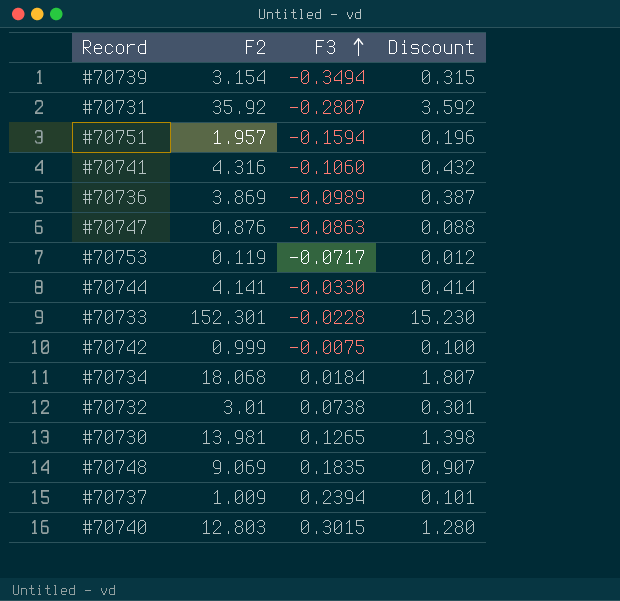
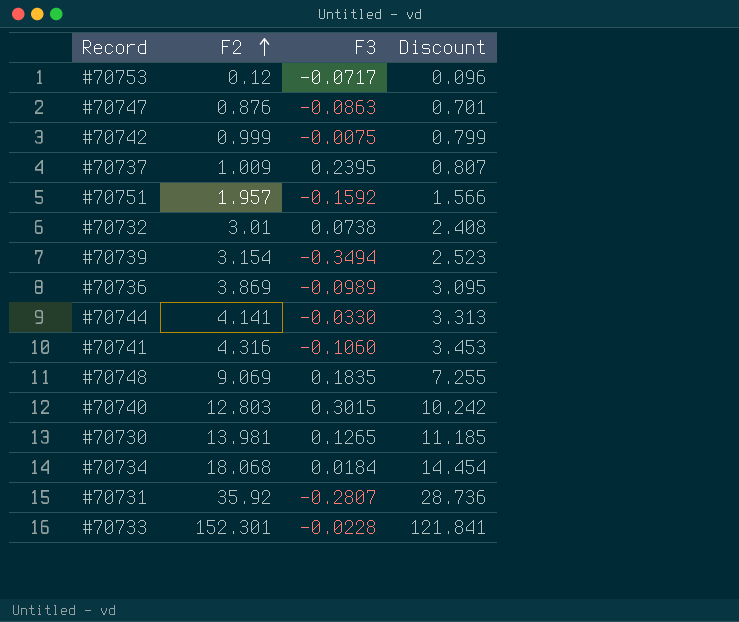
row order: F3 ascending -> F2 ascending
column Discount | formula: [F2] * 0.1 -> [F2] * 0.8
#70753 | F2: 0.119 -> 0.12
#70737 | F3: 0.2394 -> 0.2395
#70751 | F3: -0.1594 -> -0.1592

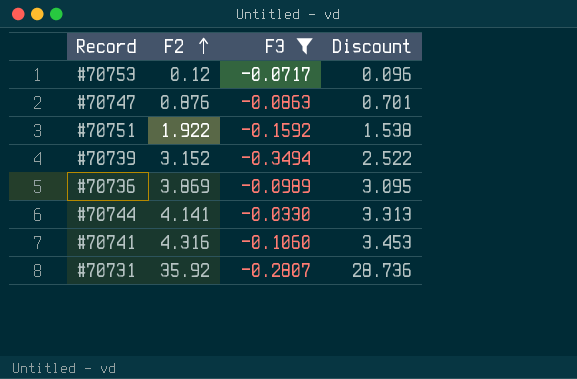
filter: none -> F3 <= -0.0330
#70751 | F2: 1.957 -> 1.922
#70751 | Discount: 1.566 -> 1.538
#70739 | F2: 3.154 -> 3.152
#70739 | Discount: 2.523 -> 2.522

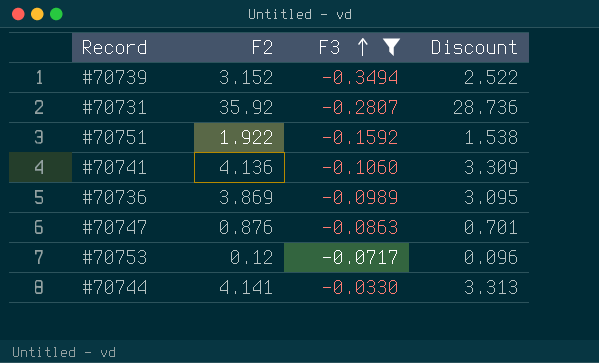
row order: F2 ascending -> F3 ascending
#70741 | F2: 4.316 -> 4.136
#70741 | Discount: 3.453 -> 3.309

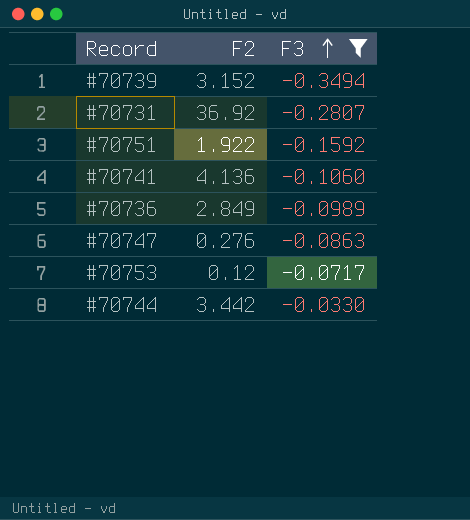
column Discount | formula: [F2] * 0.8 -> none
#70731 | F2: 35.92 -> 36.92
#70736 | F2: 3.869 -> 2.849
#70747 | F2: 0.876 -> 0.276
#70744 | F2: 4.141 -> 3.442

